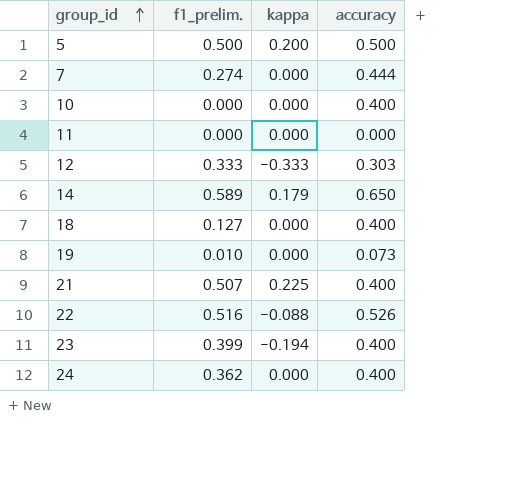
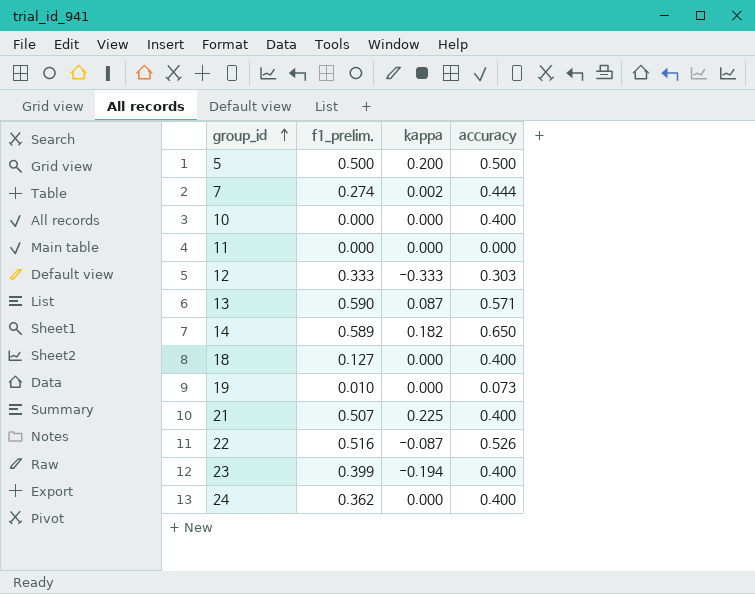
7 | kappa: 0.000 -> 0.002
row 13: none -> 0.590 | 0.087 | 0.571
14 | kappa: 0.179 -> 0.182
22 | kappa: -0.088 -> -0.087

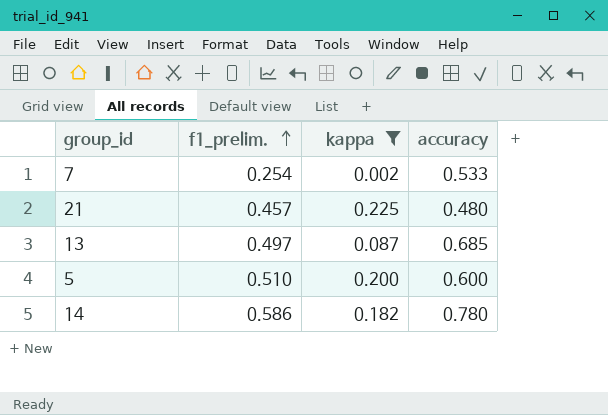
filter: none -> kappa >= 0.002
row order: group_id ascending -> f1_prelim. ascending
7 | f1_prelim.: 0.274 -> 0.254
7 | accuracy: 0.444 -> 0.533
21 | f1_prelim.: 0.507 -> 0.457
21 | accuracy: 0.400 -> 0.480
13 | f1_prelim.: 0.590 -> 0.497
13 | accuracy: 0.571 -> 0.685
5 | f1_prelim.: 0.500 -> 0.510
5 | accuracy: 0.500 -> 0.600
14 | f1_prelim.: 0.589 -> 0.586
14 | accuracy: 0.650 -> 0.780

